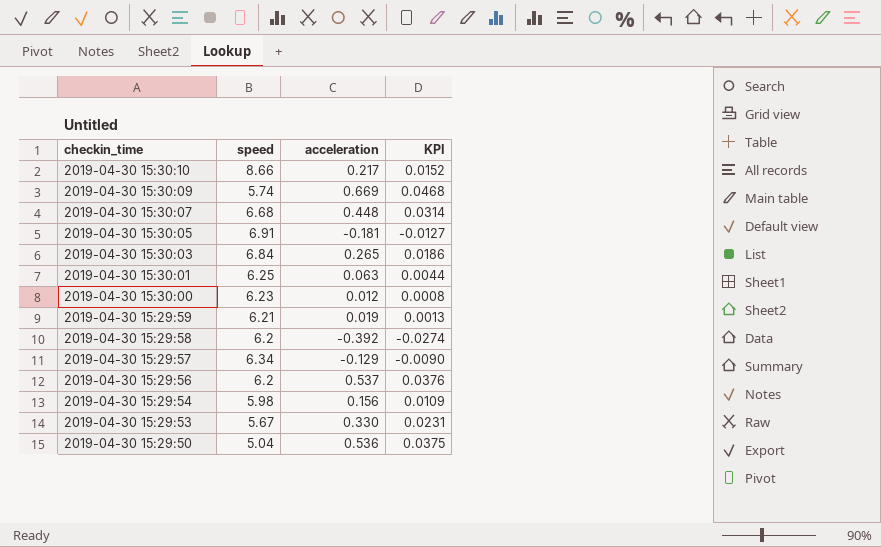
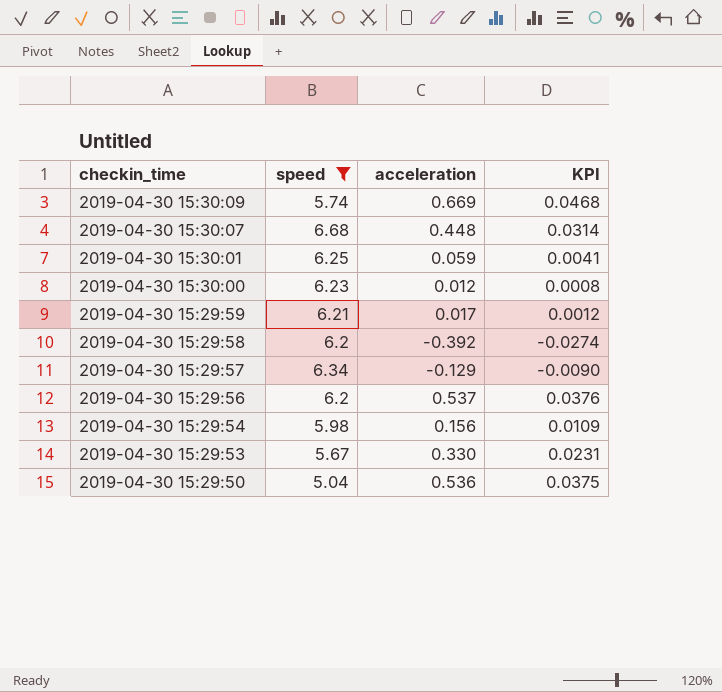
filter: none -> speed <= 6.68
2019-04-30 15:30:01 | acceleration: 0.063 -> 0.059
2019-04-30 15:30:01 | KPI: 0.0044 -> 0.0041
2019-04-30 15:29:59 | acceleration: 0.019 -> 0.017
2019-04-30 15:29:59 | KPI: 0.0013 -> 0.0012

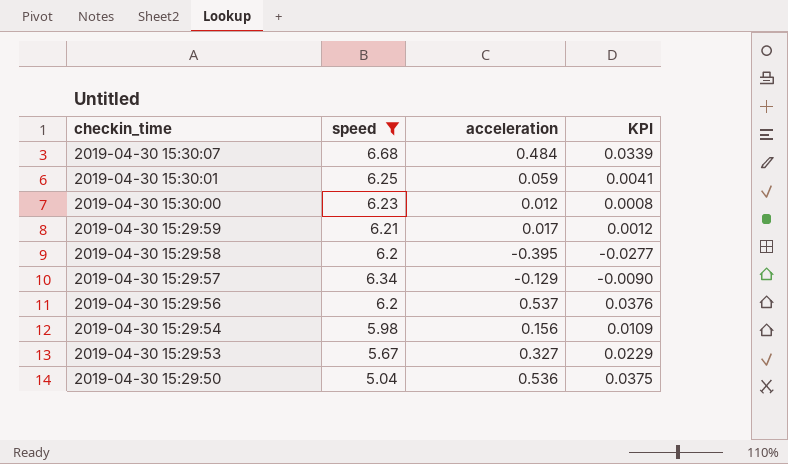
row 2019-04-30 15:30:09: 5.74 | 0.669 | 0.0468 -> none
2019-04-30 15:30:07 | acceleration: 0.448 -> 0.484
2019-04-30 15:30:07 | KPI: 0.0314 -> 0.0339
2019-04-30 15:29:58 | acceleration: -0.392 -> -0.395
2019-04-30 15:29:58 | KPI: -0.0274 -> -0.0277
2019-04-30 15:29:53 | acceleration: 0.330 -> 0.327
2019-04-30 15:29:53 | KPI: 0.0231 -> 0.0229

